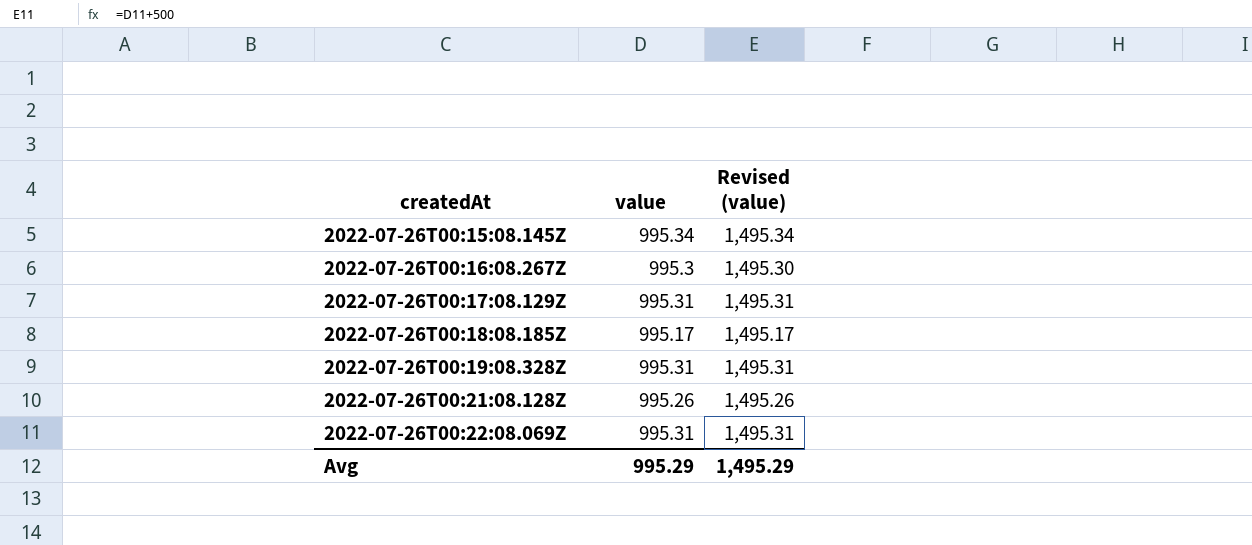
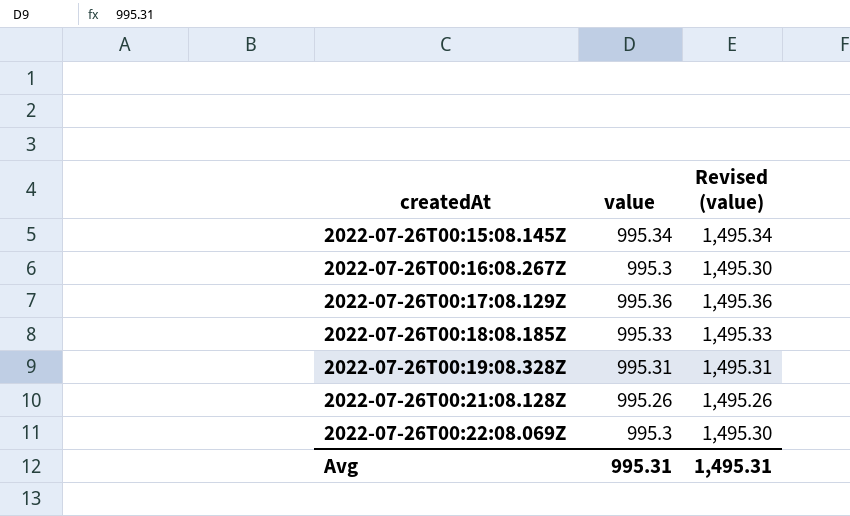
2022-07-26T00:17:08.129Z | value: 995.31 -> 995.36
2022-07-26T00:17:08.129Z | Revised (value): 1,495.31 -> 1,495.36
2022-07-26T00:18:08.185Z | value: 995.17 -> 995.33
2022-07-26T00:18:08.185Z | Revised (value): 1,495.17 -> 1,495.33
2022-07-26T00:22:08.069Z | value: 995.31 -> 995.3
2022-07-26T00:22:08.069Z | Revised (value): 1,495.31 -> 1,495.30
Avg | value: 995.29 -> 995.31
Avg | Revised (value): 1,495.29 -> 1,495.31

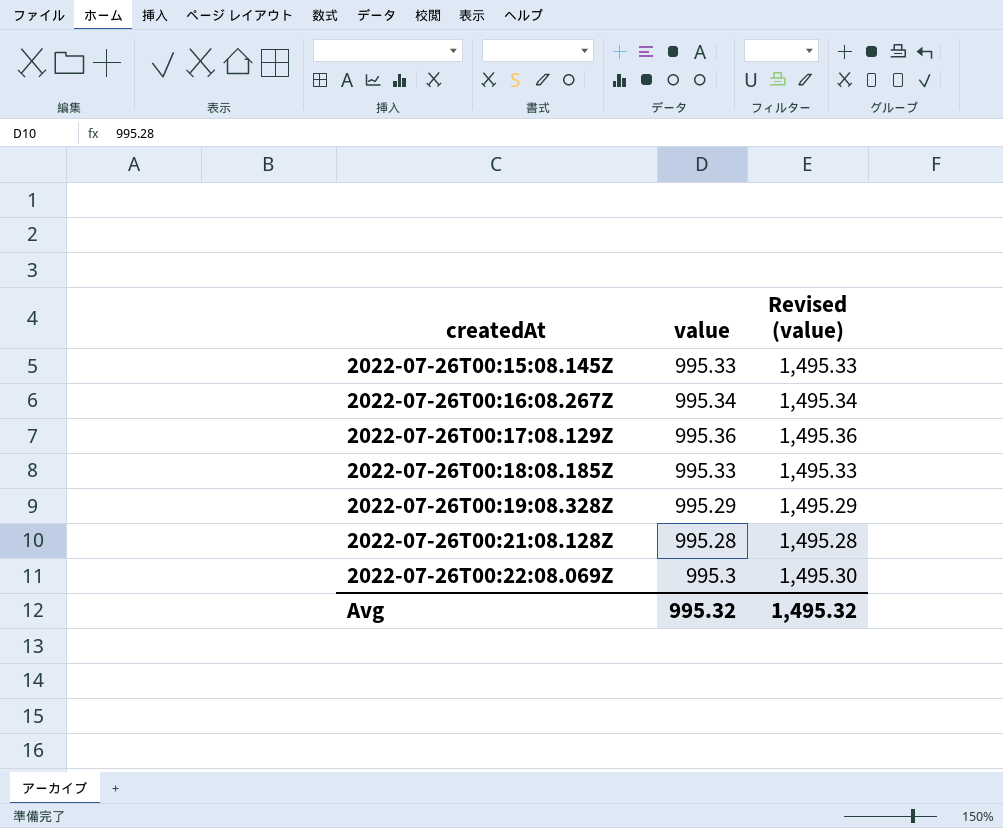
2022-07-26T00:15:08.145Z | value: 995.34 -> 995.33
2022-07-26T00:15:08.145Z | Revised (value): 1,495.34 -> 1,495.33
2022-07-26T00:16:08.267Z | value: 995.3 -> 995.34
2022-07-26T00:16:08.267Z | Revised (value): 1,495.30 -> 1,495.34
2022-07-26T00:19:08.328Z | value: 995.31 -> 995.29
2022-07-26T00:19:08.328Z | Revised (value): 1,495.31 -> 1,495.29
2022-07-26T00:21:08.128Z | value: 995.26 -> 995.28
2022-07-26T00:21:08.128Z | Revised (value): 1,495.26 -> 1,495.28
Avg | value: 995.31 -> 995.32
Avg | Revised (value): 1,495.31 -> 1,495.32

